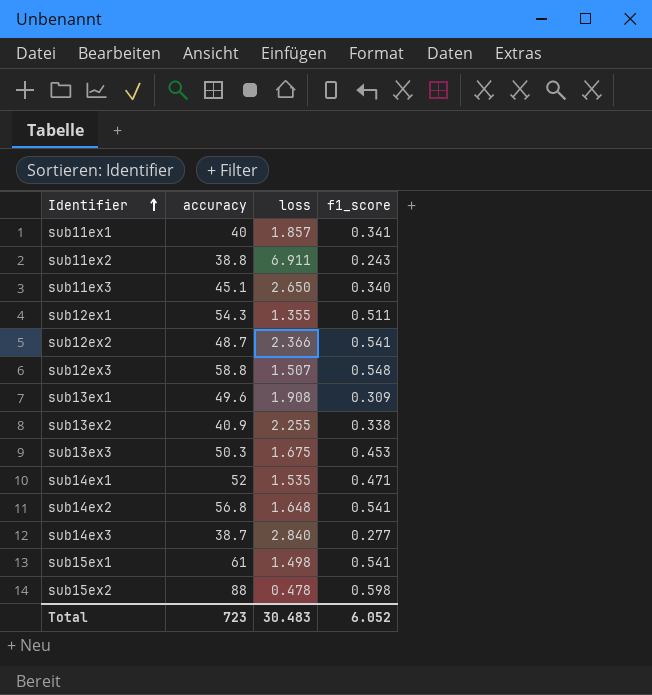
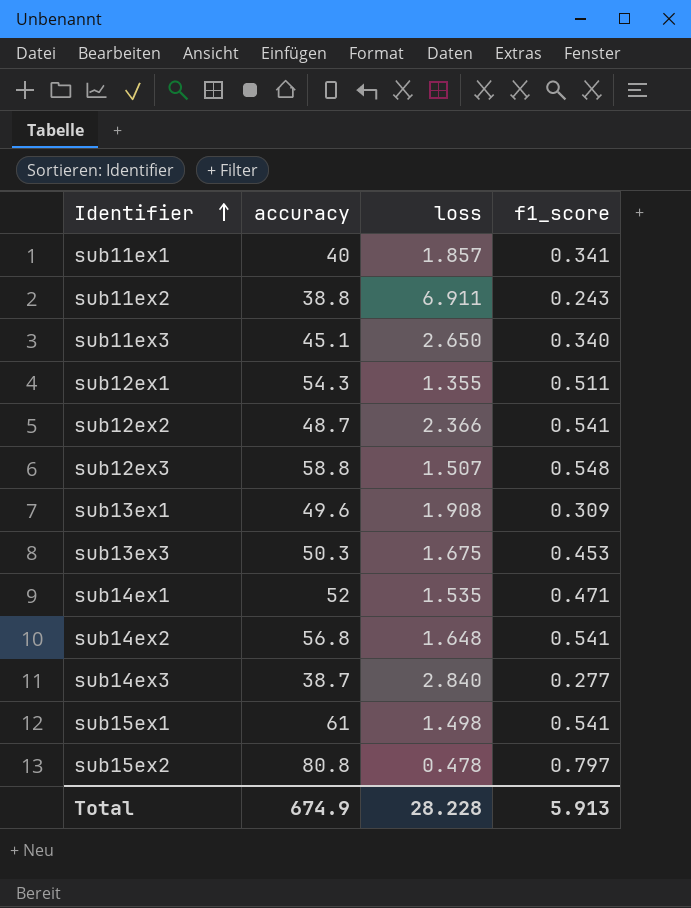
row sub13ex2: 40.9 | 2.255 | 0.338 -> none
sub15ex2 | accuracy: 88 -> 80.8
sub15ex2 | f1_score: 0.598 -> 0.797
Total | accuracy: 723 -> 674.9
Total | loss: 30.483 -> 28.228
Total | f1_score: 6.052 -> 5.913

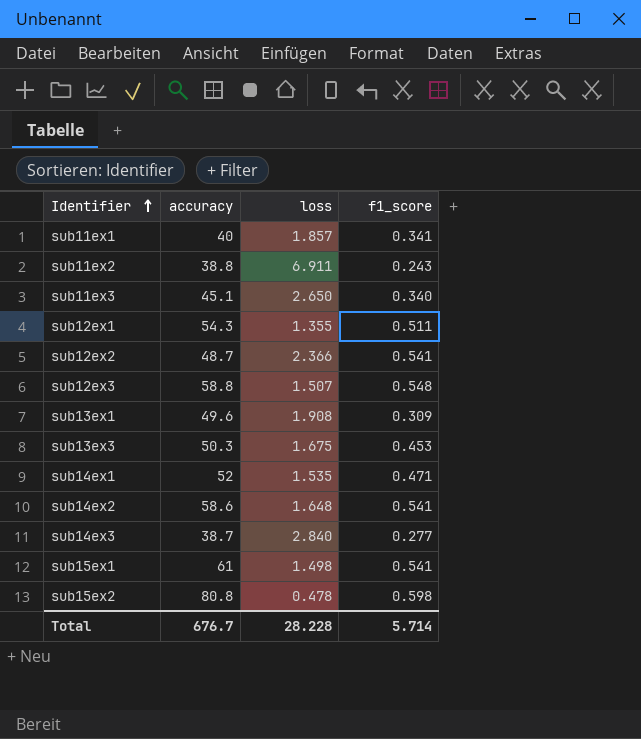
sub14ex2 | accuracy: 56.8 -> 58.6
sub15ex2 | f1_score: 0.797 -> 0.598
Total | accuracy: 674.9 -> 676.7
Total | f1_score: 5.913 -> 5.714

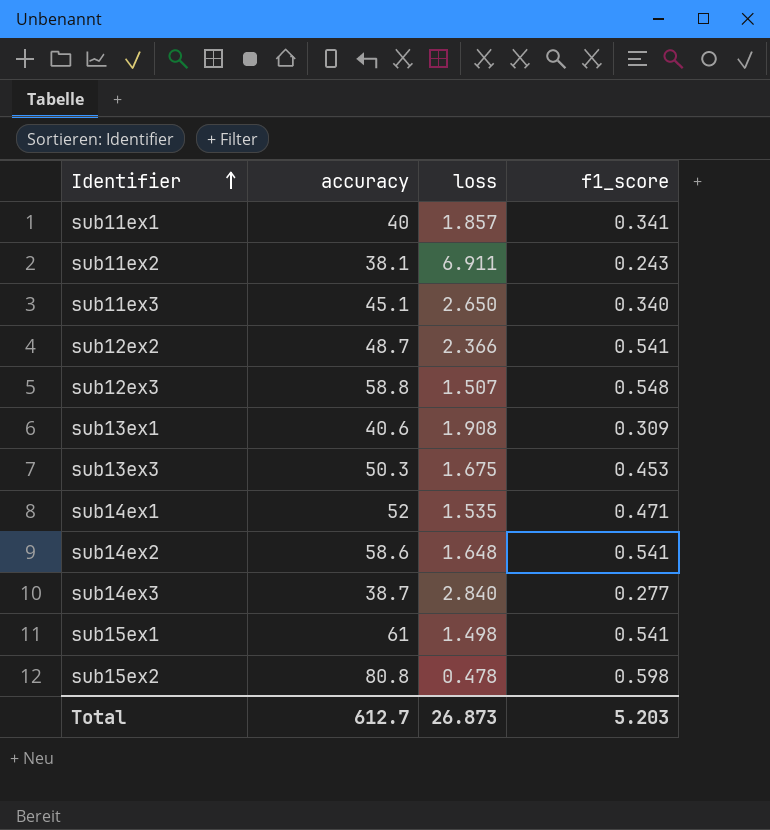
row sub12ex1: 54.3 | 1.355 | 0.511 -> none
sub11ex2 | accuracy: 38.8 -> 38.1
sub13ex1 | accuracy: 49.6 -> 40.6
Total | accuracy: 676.7 -> 612.7
Total | loss: 28.228 -> 26.873
Total | f1_score: 5.714 -> 5.203

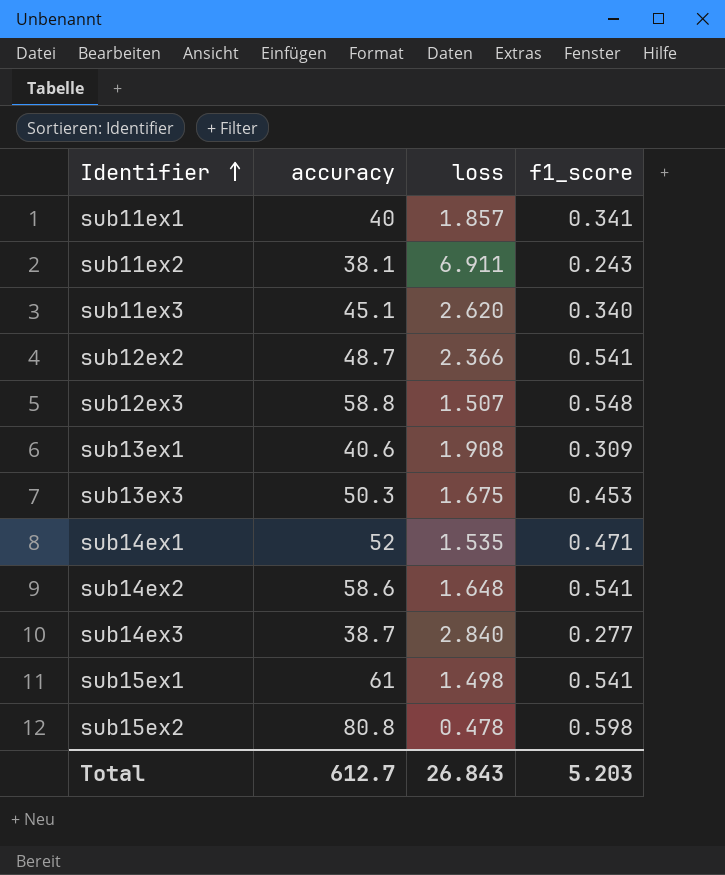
sub11ex3 | loss: 2.650 -> 2.620
Total | loss: 26.873 -> 26.843

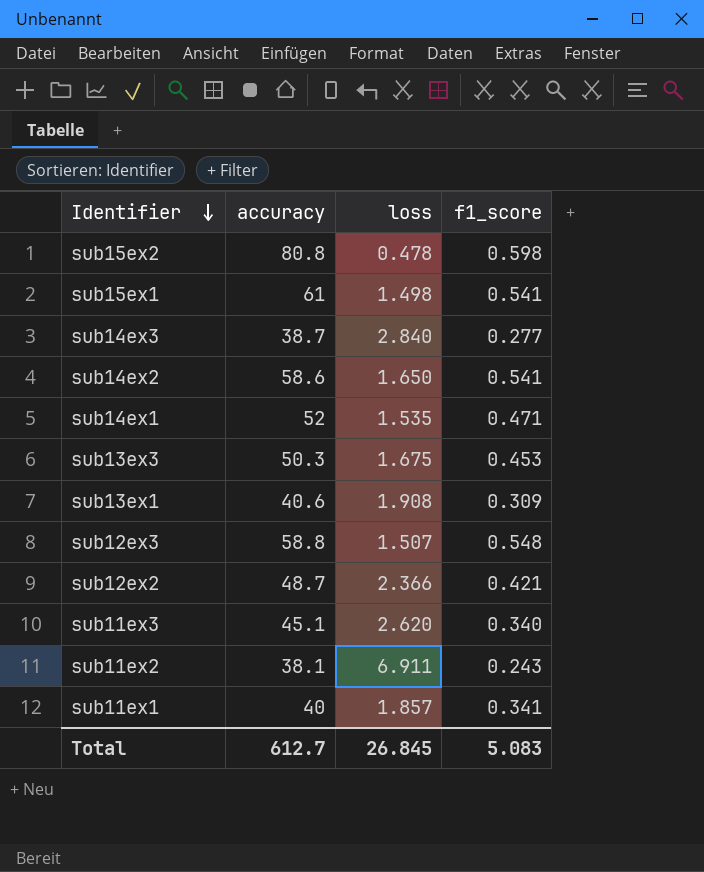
row order: Identifier ascending -> Identifier descending
sub14ex2 | loss: 1.648 -> 1.650
sub12ex2 | f1_score: 0.541 -> 0.421
Total | loss: 26.843 -> 26.845
Total | f1_score: 5.203 -> 5.083

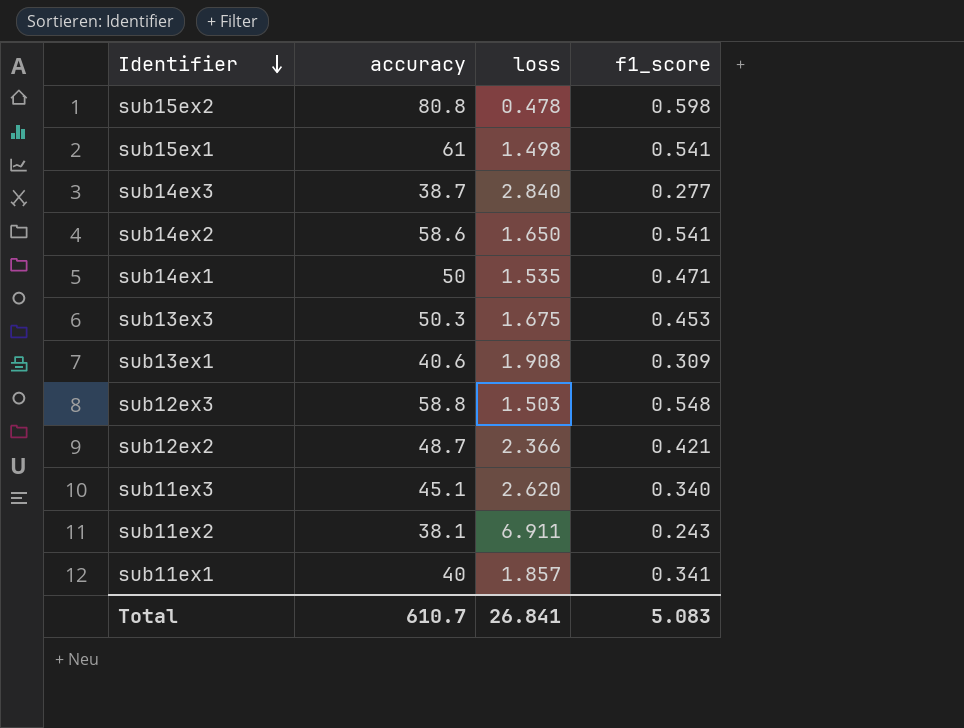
sub14ex1 | accuracy: 52 -> 50
sub12ex3 | loss: 1.507 -> 1.503
Total | accuracy: 612.7 -> 610.7
Total | loss: 26.845 -> 26.841

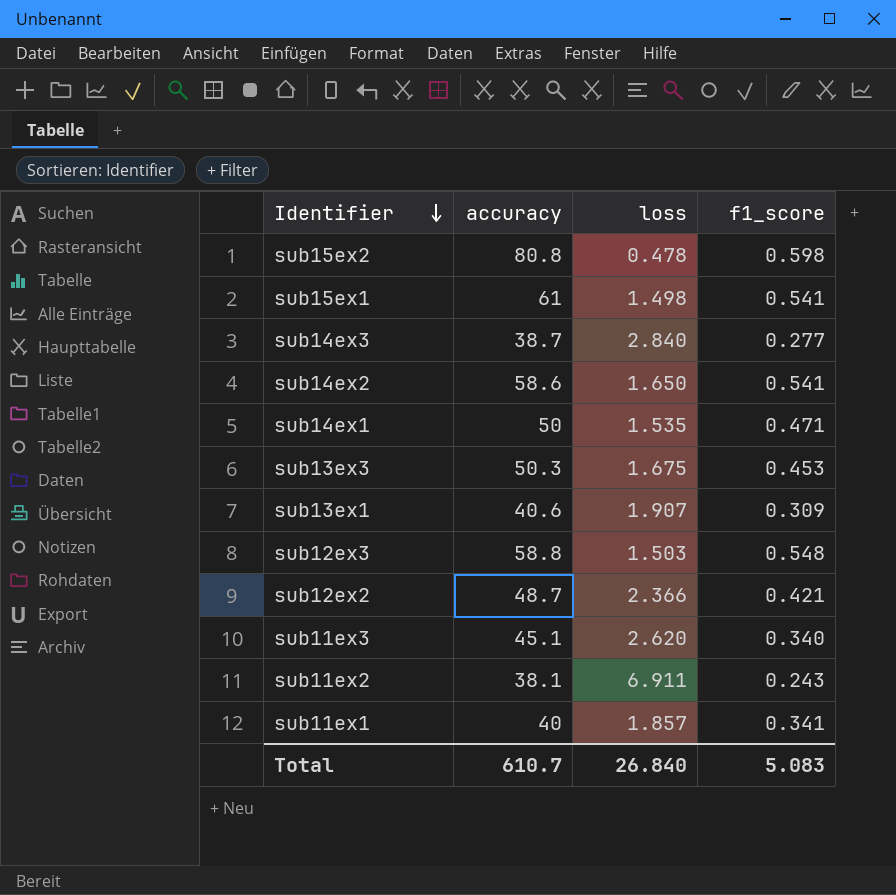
sub13ex1 | loss: 1.908 -> 1.907
Total | loss: 26.841 -> 26.840

